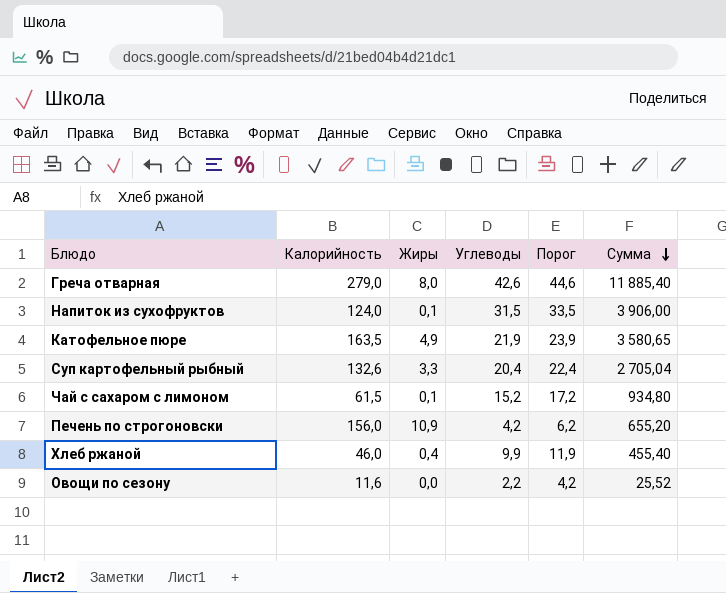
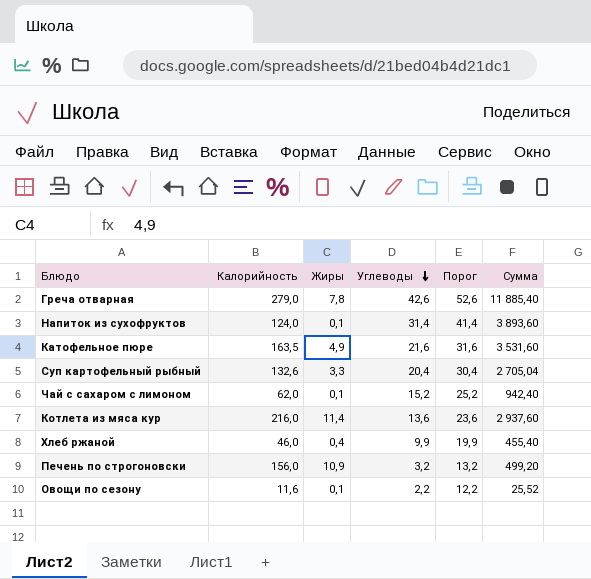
row order: Сумма descending -> Углеводы descending
column Порог | formula: [Углеводы] + 2 -> [Углеводы] + 10
Греча отварная | Жиры: 8,0 -> 7,8
Напиток из сухофруктов | Углеводы: 31,5 -> 31,4
Напиток из сухофруктов | Сумма: 3 906,00 -> 3 893,60
Катофельное пюре | Углеводы: 21,9 -> 21,6
Катофельное пюре | Сумма: 3 580,65 -> 3 531,60
Чай с сахаром с лимоном | Калорийность: 61,5 -> 62,0
Чай с сахаром с лимоном | Сумма: 934,80 -> 942,40
row Котлета из мяса кур: none -> 216,0 | 11,4 | 13,6 | 23,6 | 2 937,60
Печень по строгоновски | Углеводы: 4,2 -> 3,2
Печень по строгоновски | Сумма: 655,20 -> 499,20
Овощи по сезону | Жиры: 0,0 -> 0,1

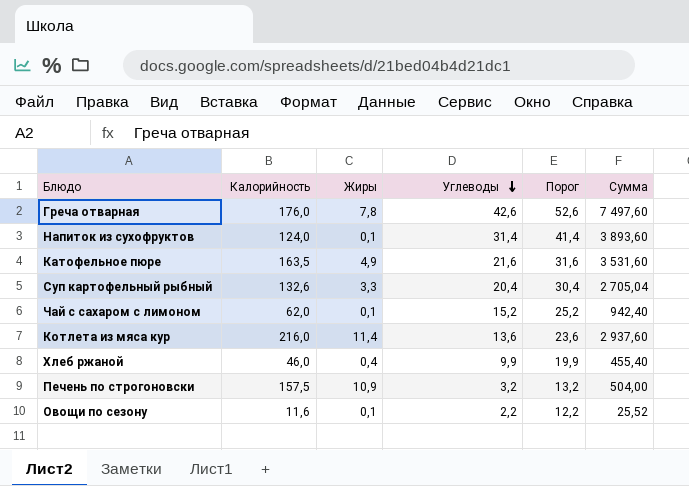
Греча отварная | Калорийность: 279,0 -> 176,0
Греча отварная | Сумма: 11 885,40 -> 7 497,60
Печень по строгоновски | Калорийность: 156,0 -> 157,5
Печень по строгоновски | Сумма: 499,20 -> 504,00

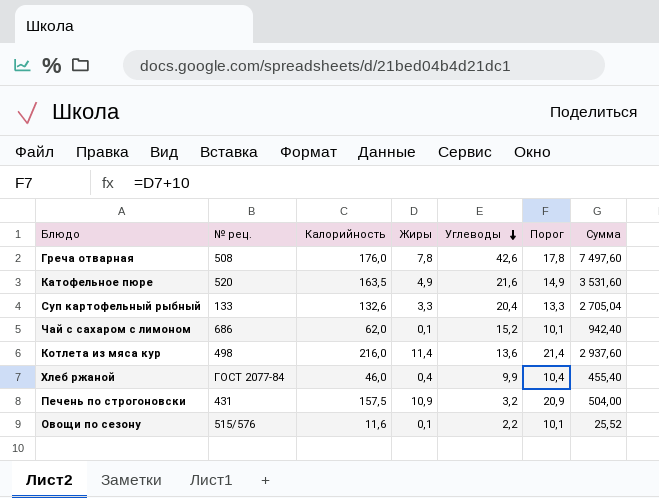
column № рец. | position: none -> 2
column Порог | formula: [Углеводы] + 10 -> [Жиры] + 10
row Напиток из сухофруктов: 124,0 | 0,1 | 31,4 | 41,4 | 3 893,60 -> none

